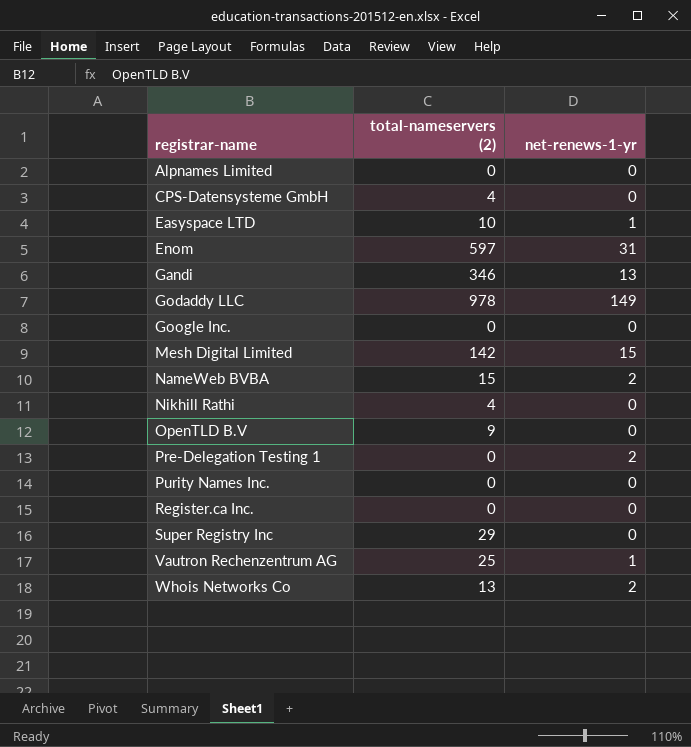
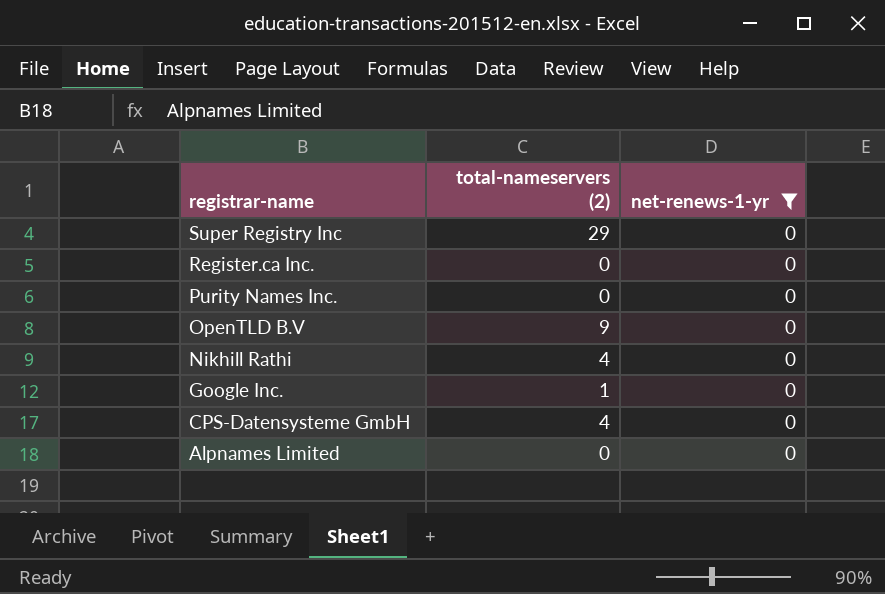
filter: none -> net-renews-1-yr = 0
row order: registrar-name ascending -> registrar-name descending
Google Inc. | total-nameservers (2): 0 -> 1

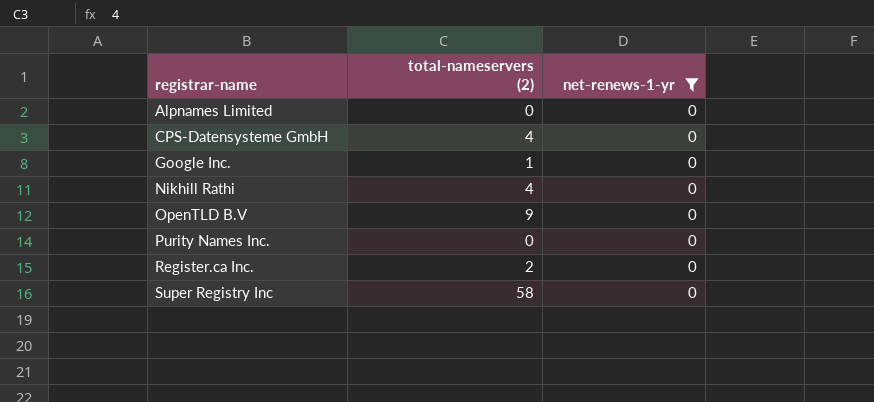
row order: registrar-name descending -> registrar-name ascending
Register.ca Inc. | total-nameservers (2): 0 -> 2
Super Registry Inc | total-nameservers (2): 29 -> 58

